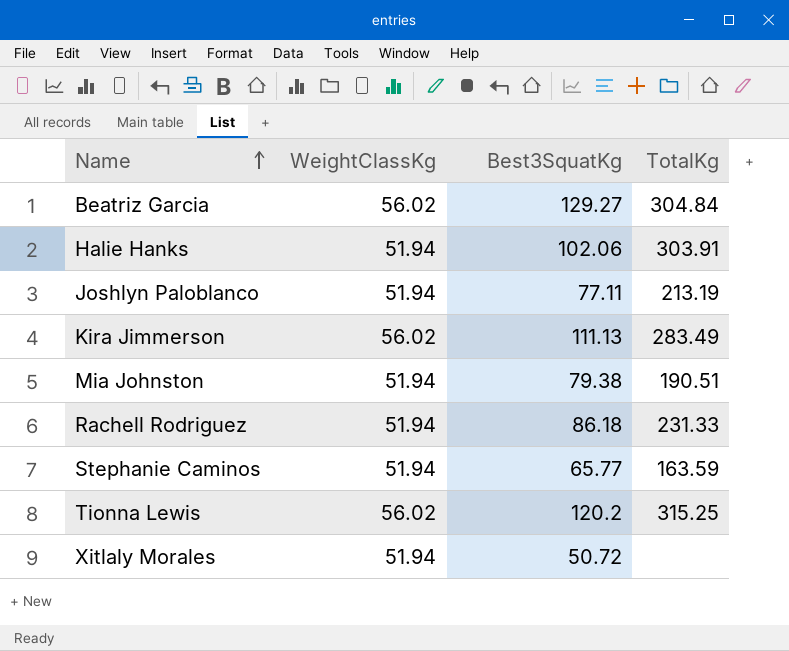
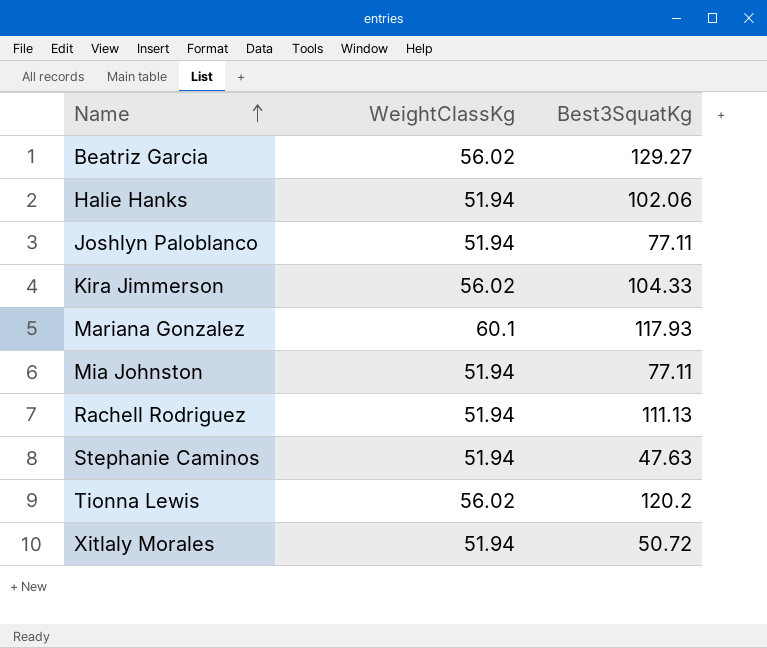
column TotalKg | position: 4 -> none
Kira Jimmerson | Best3SquatKg: 111.13 -> 104.33
row Mariana Gonzalez: none -> 60.1 | 117.93
Mia Johnston | Best3SquatKg: 79.38 -> 77.11
Rachell Rodriguez | Best3SquatKg: 86.18 -> 111.13
Stephanie Caminos | Best3SquatKg: 65.77 -> 47.63

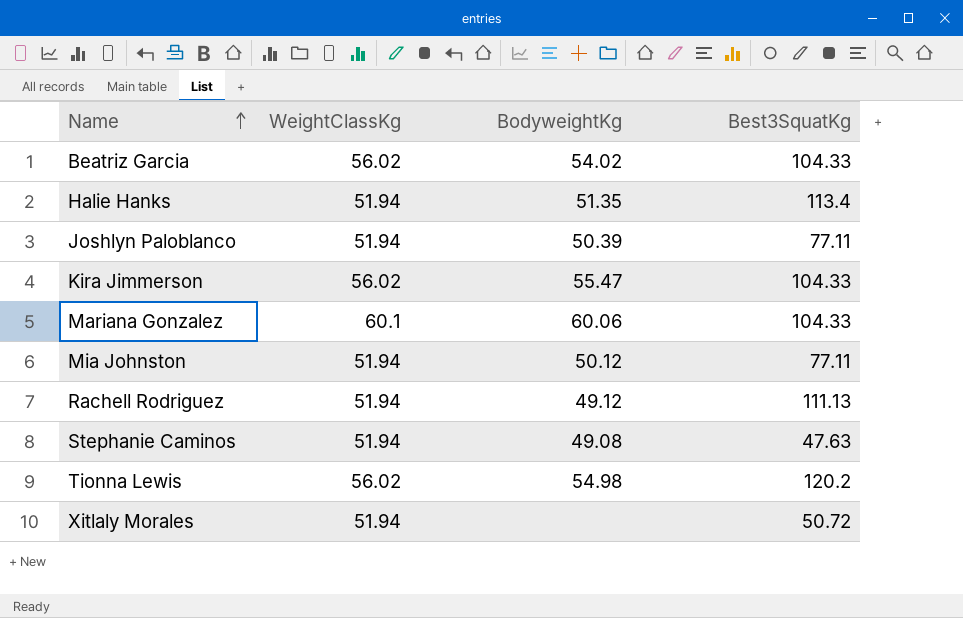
column BodyweightKg | position: none -> 3
Beatriz Garcia | Best3SquatKg: 129.27 -> 104.33
Halie Hanks | Best3SquatKg: 102.06 -> 113.4
Mariana Gonzalez | Best3SquatKg: 117.93 -> 104.33

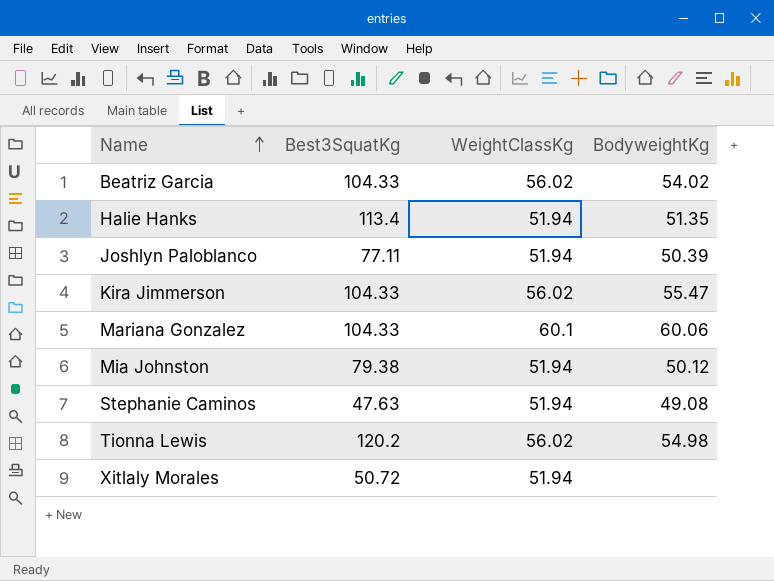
column Best3SquatKg | position: 4 -> 2
row Rachell Rodriguez: 51.94 | 49.12 | 111.13 -> none
Mia Johnston | Best3SquatKg: 77.11 -> 79.38

